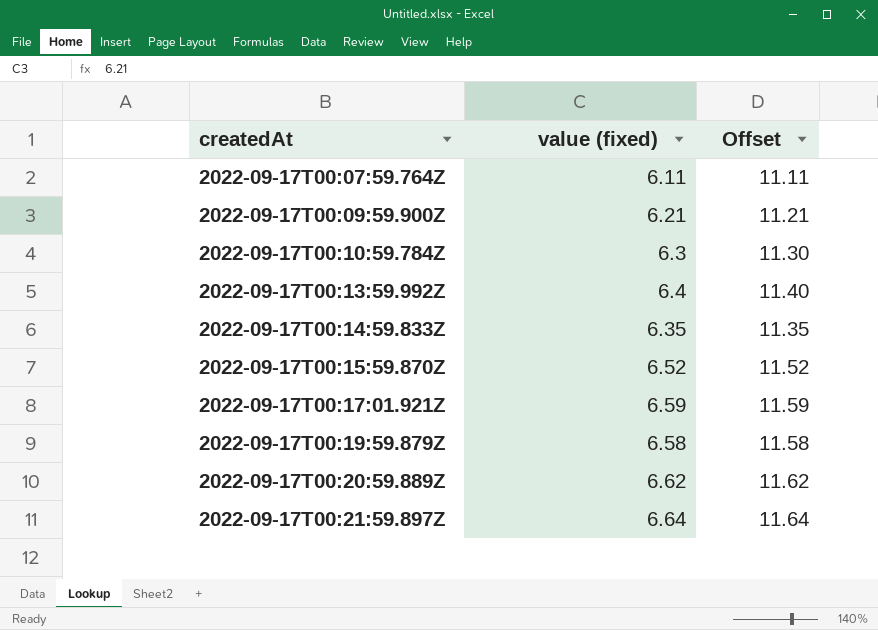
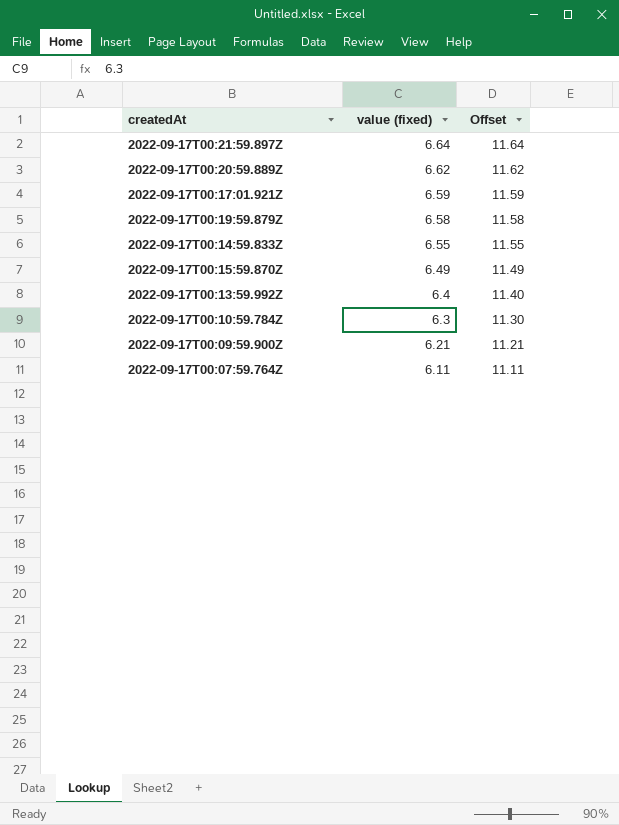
row order: createdAt ascending -> value (fixed) descending
2022-09-17T00:14:59.833Z | value (fixed): 6.35 -> 6.55
2022-09-17T00:14:59.833Z | Offset: 11.35 -> 11.55
2022-09-17T00:15:59.870Z | value (fixed): 6.52 -> 6.49
2022-09-17T00:15:59.870Z | Offset: 11.52 -> 11.49

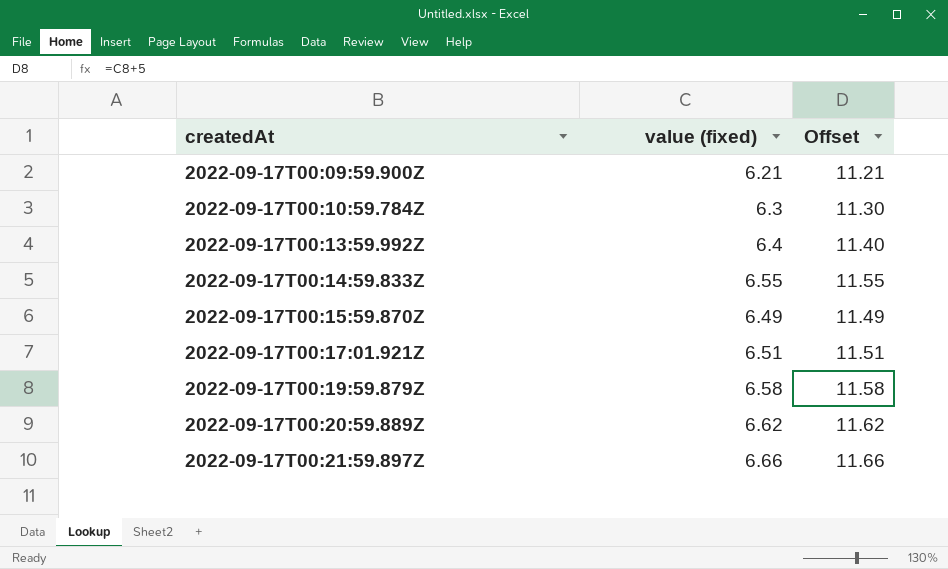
row order: value (fixed) descending -> createdAt ascending
row 2022-09-17T00:07:59.764Z: 6.11 | 11.11 -> none
2022-09-17T00:17:01.921Z | value (fixed): 6.59 -> 6.51
2022-09-17T00:17:01.921Z | Offset: 11.59 -> 11.51
2022-09-17T00:21:59.897Z | value (fixed): 6.64 -> 6.66
2022-09-17T00:21:59.897Z | Offset: 11.64 -> 11.66

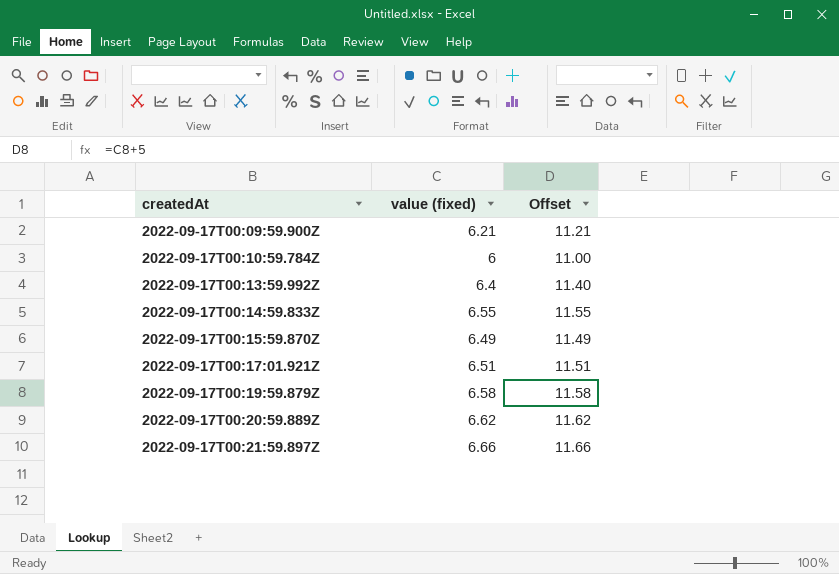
2022-09-17T00:10:59.784Z | value (fixed): 6.3 -> 6
2022-09-17T00:10:59.784Z | Offset: 11.30 -> 11.00

